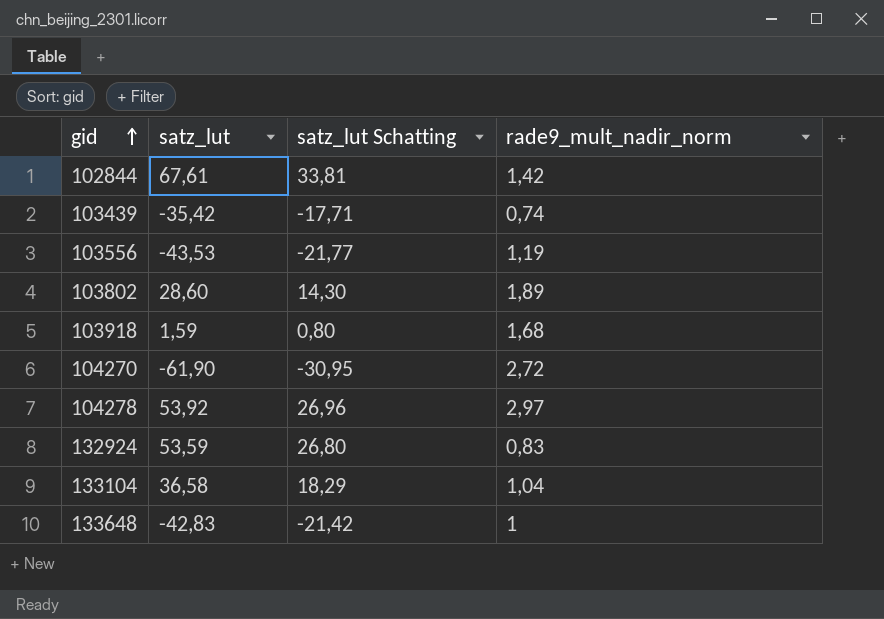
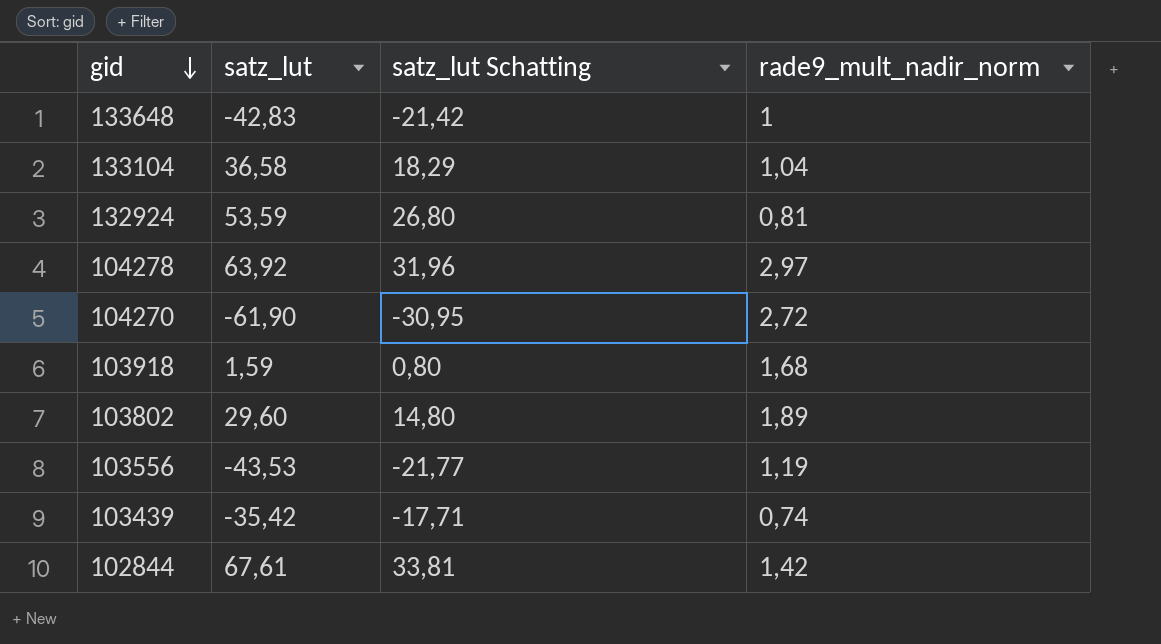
row order: gid ascending -> gid descending
132924 | rade9_mult_nadir_norm: 0,83 -> 0,81
104278 | satz_lut: 53,92 -> 63,92
104278 | satz_lut Schatting: 26,96 -> 31,96
103802 | satz_lut: 28,60 -> 29,60
103802 | satz_lut Schatting: 14,30 -> 14,80

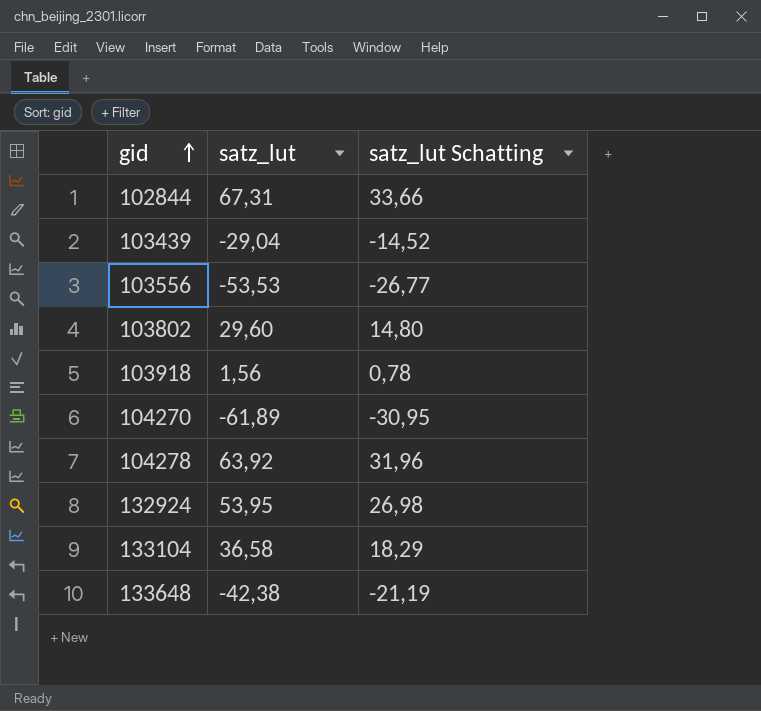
row order: gid descending -> gid ascending
column rade9_mult_nadir_norm | position: 4 -> none
102844 | satz_lut: 67,61 -> 67,31
102844 | satz_lut Schatting: 33,81 -> 33,66
103439 | satz_lut: -35,42 -> -29,04
103439 | satz_lut Schatting: -17,71 -> -14,52
103556 | satz_lut: -43,53 -> -53,53
103556 | satz_lut Schatting: -21,77 -> -26,77
103918 | satz_lut: 1,59 -> 1,56
103918 | satz_lut Schatting: 0,80 -> 0,78
104270 | satz_lut: -61,90 -> -61,89
132924 | satz_lut: 53,59 -> 53,95
132924 | satz_lut Schatting: 26,80 -> 26,98
133648 | satz_lut: -42,83 -> -42,38
133648 | satz_lut Schatting: -21,42 -> -21,19

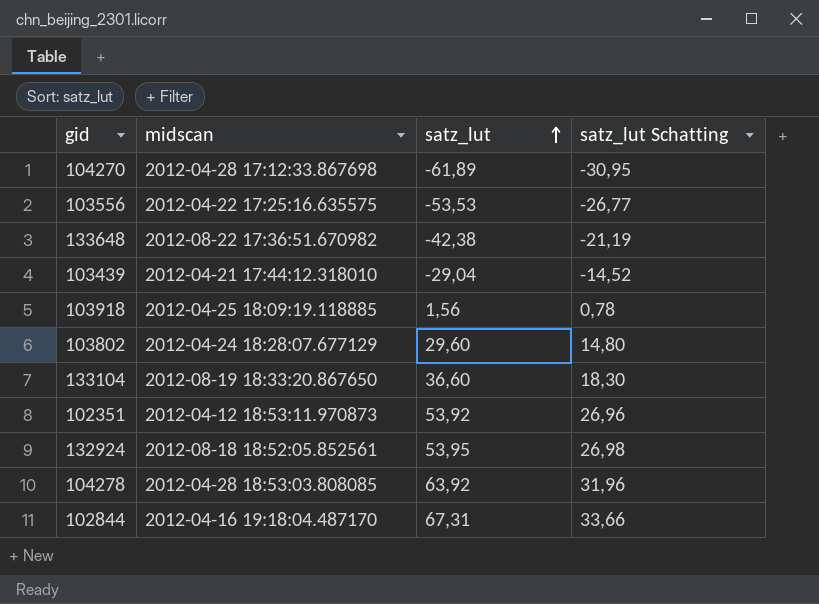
row order: gid ascending -> satz_lut ascending
column midscan | position: none -> 2
133104 | satz_lut: 36,58 -> 36,60
133104 | satz_lut Schatting: 18,29 -> 18,30
row 102351: none -> 2012-04-12 18:53:11.970873 | 53,92 | 26,96

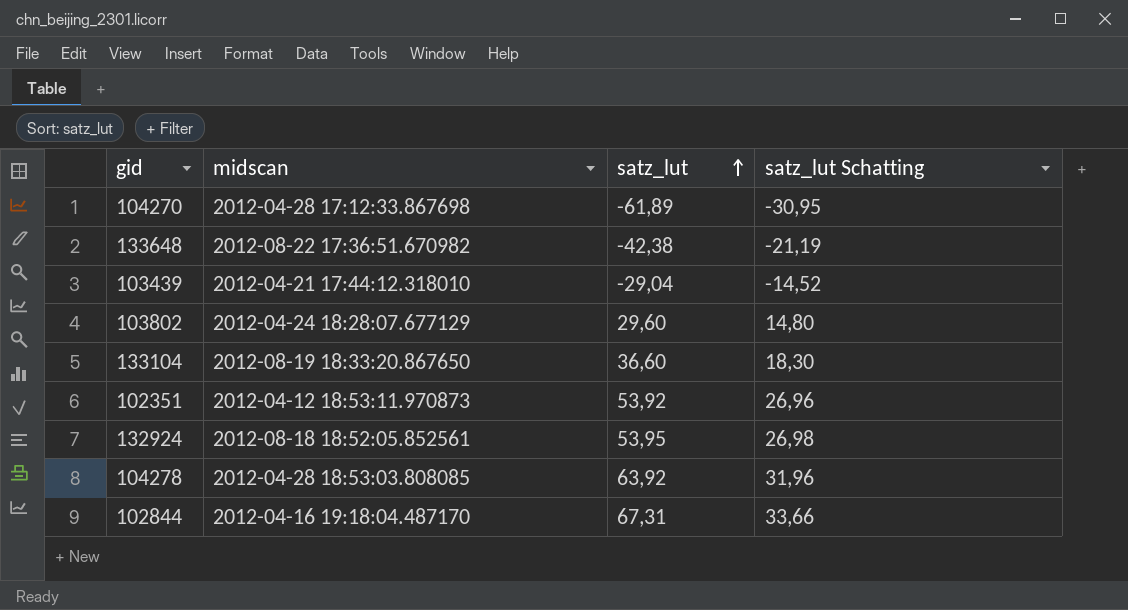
row 103556: 2012-04-22 17:25:16.635575 | -53,53 | -26,77 -> none
row 103918: 2012-04-25 18:09:19.118885 | 1,56 | 0,78 -> none

